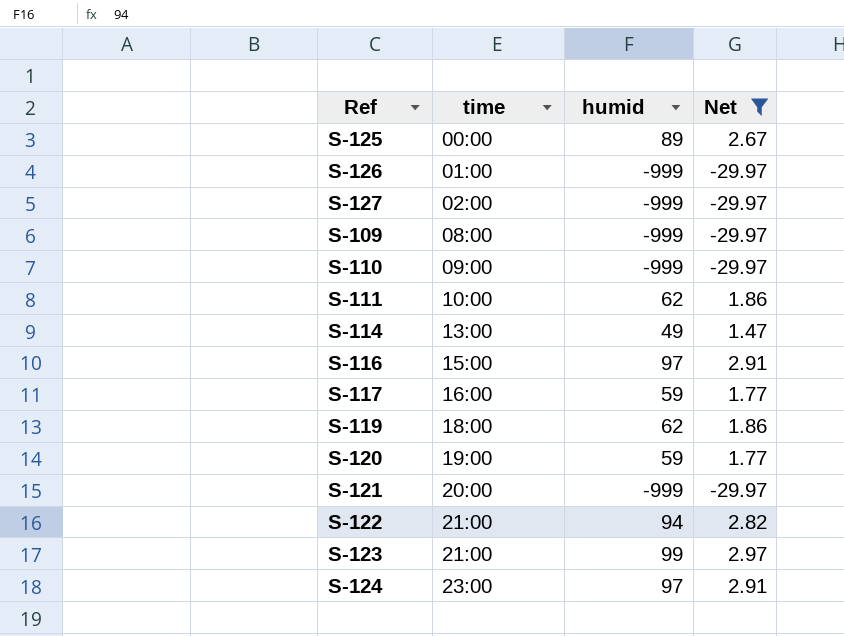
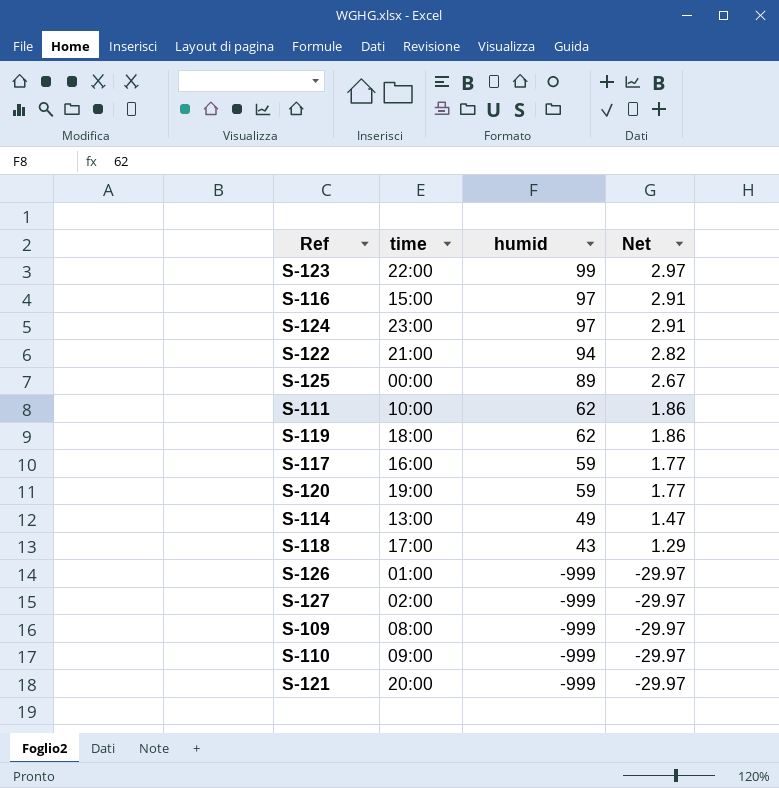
filter: Net != 1.29 -> none
row order: time ascending -> humid descending
S-123 | time: 21:00 -> 22:00

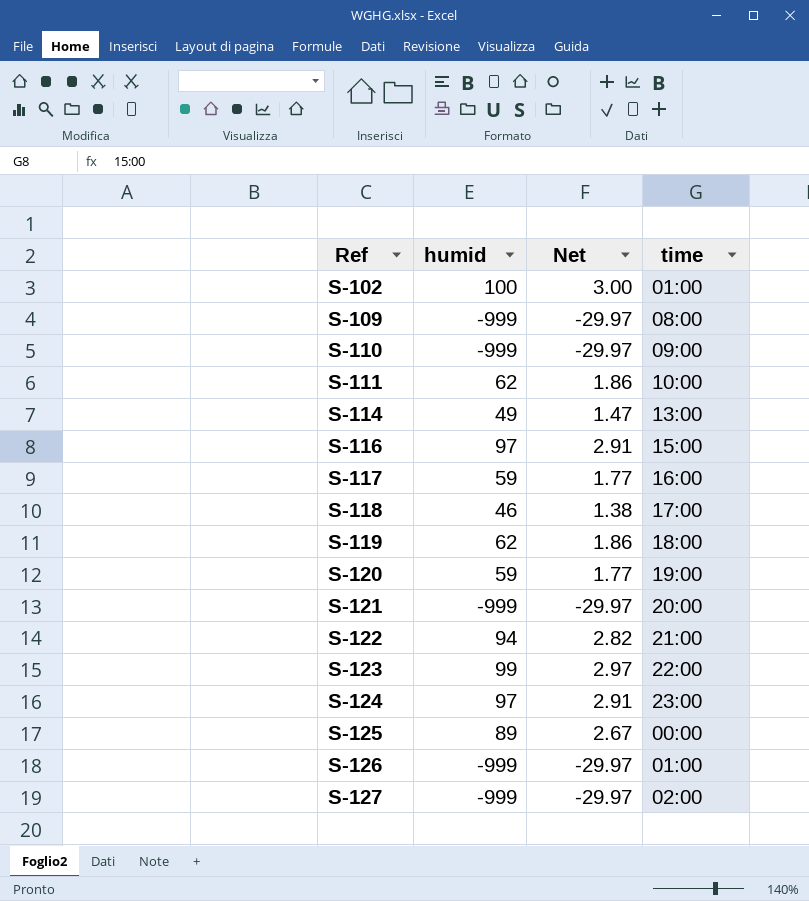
row order: humid descending -> Ref ascending
column time | position: 2 -> 4
row S-102: none -> 100 | 3.00 | 01:00
S-118 | humid: 43 -> 46
S-118 | Net: 1.29 -> 1.38

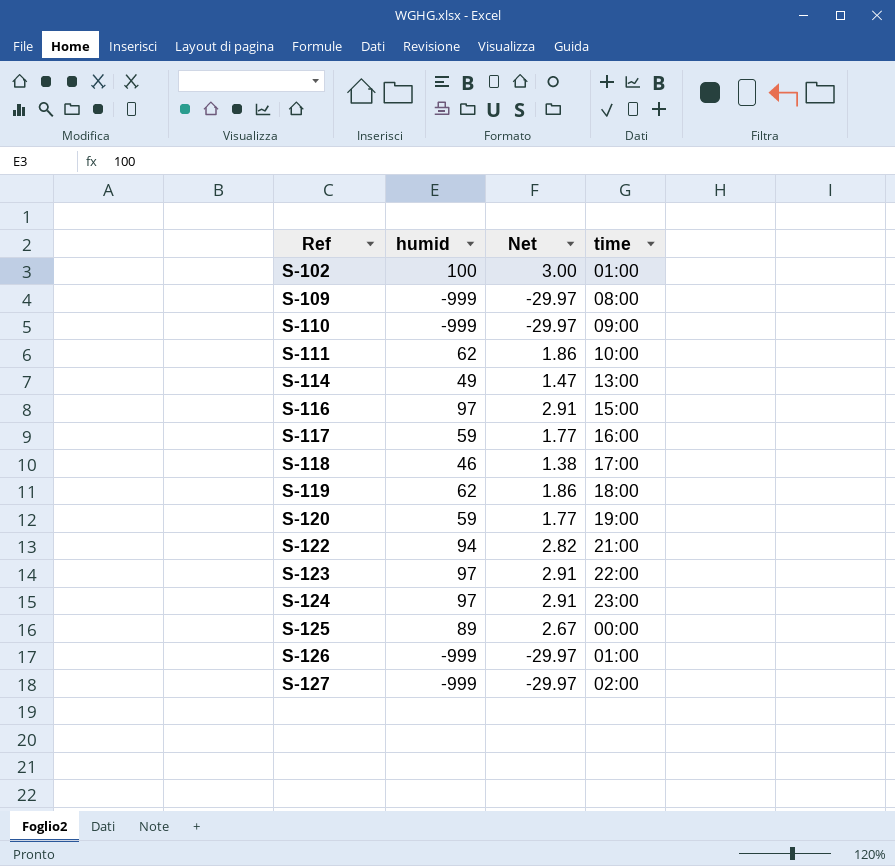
row S-121: -999 | -29.97 | 20:00 -> none
S-123 | humid: 99 -> 97
S-123 | Net: 2.97 -> 2.91

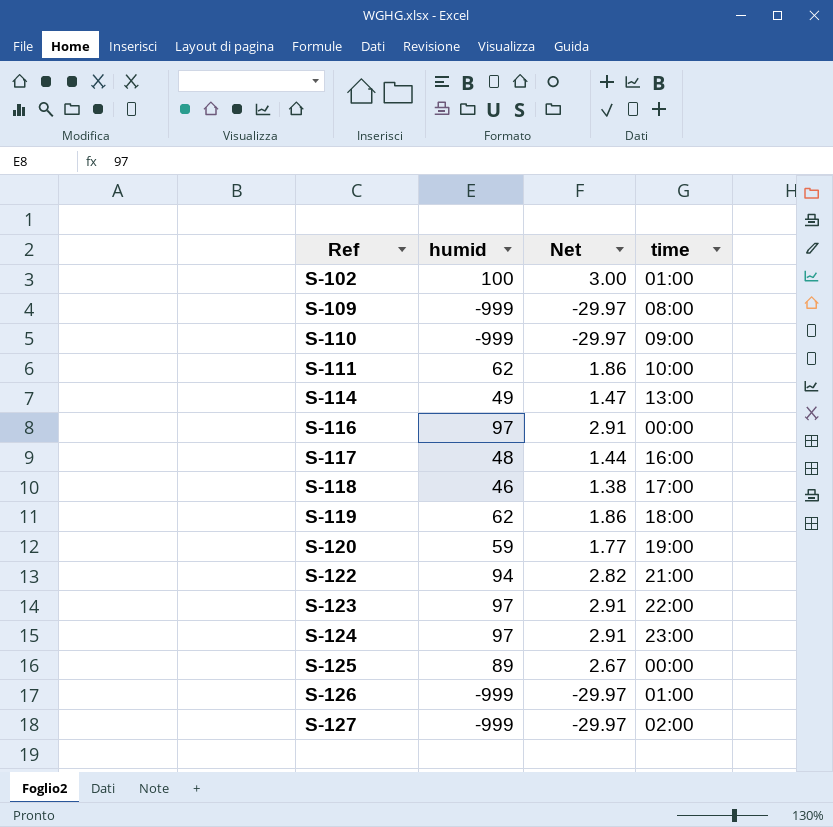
S-116 | time: 15:00 -> 00:00
S-117 | humid: 59 -> 48
S-117 | Net: 1.77 -> 1.44

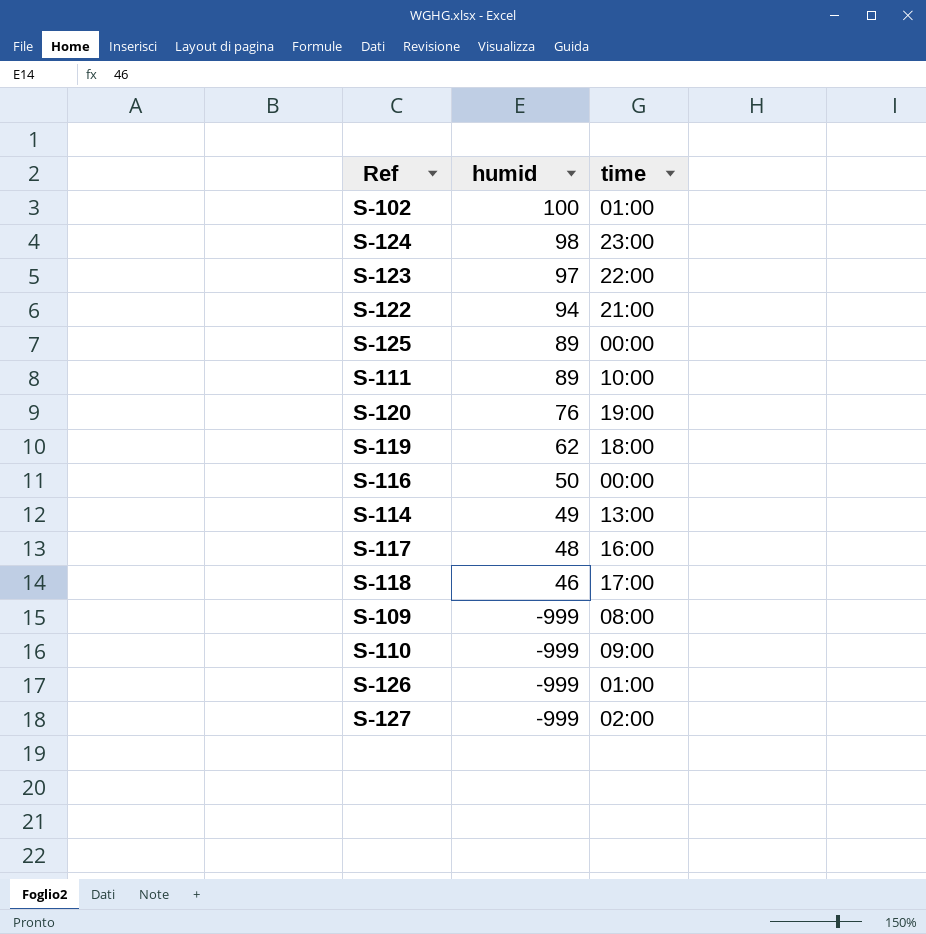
row order: Ref ascending -> humid descending
column Net | formula: [humid] * 0.03 -> none
S-124 | humid: 97 -> 98
S-111 | humid: 62 -> 89
S-120 | humid: 59 -> 76
S-116 | humid: 97 -> 50

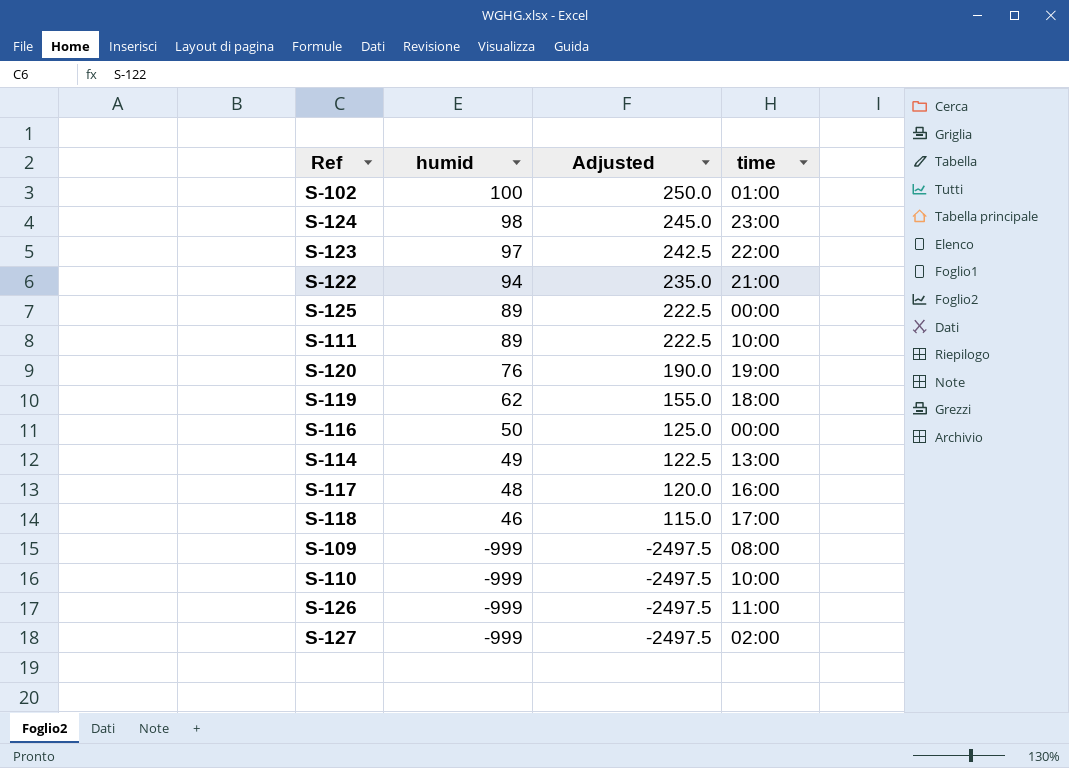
column Adjusted | formula: none -> [humid] * 2.5
S-110 | time: 09:00 -> 10:00
S-126 | time: 01:00 -> 11:00

